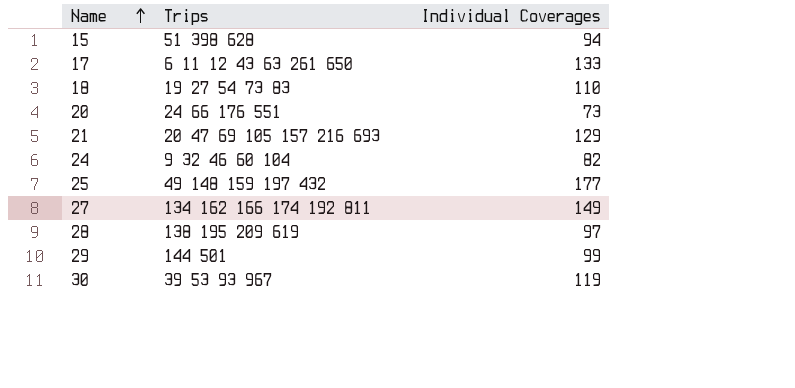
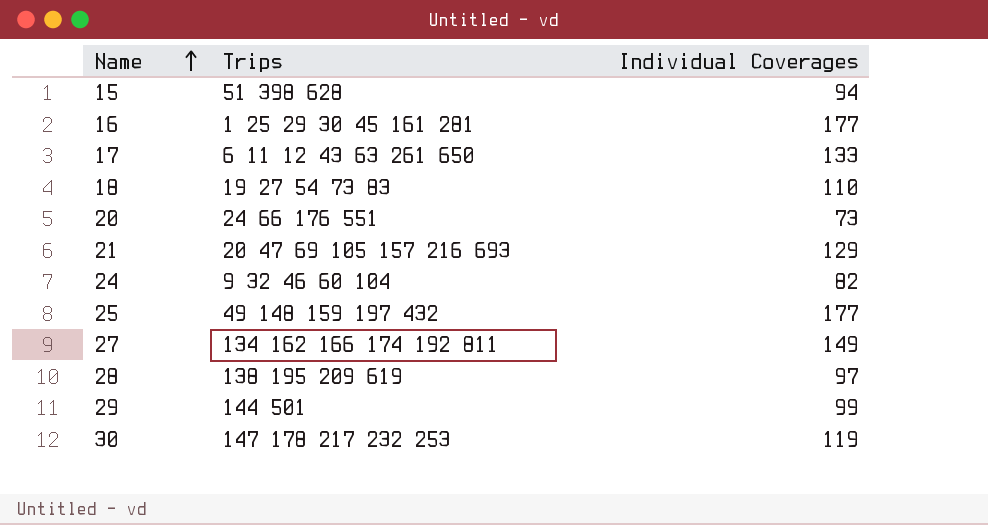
row 16: none -> 1 25 29 30 45 161 281 | 177
30 | Trips: 39 53 93 967 -> 147 178 217 232 253

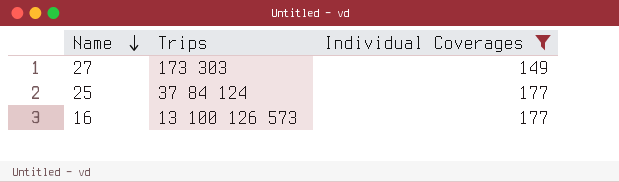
filter: none -> Individual Coverages >= 149
row order: Name ascending -> Name descending
27 | Trips: 134 162 166 174 192 811 -> 173 303
25 | Trips: 49 148 159 197 432 -> 37 84 124
16 | Trips: 1 25 29 30 45 161 281 -> 13 100 126 573

